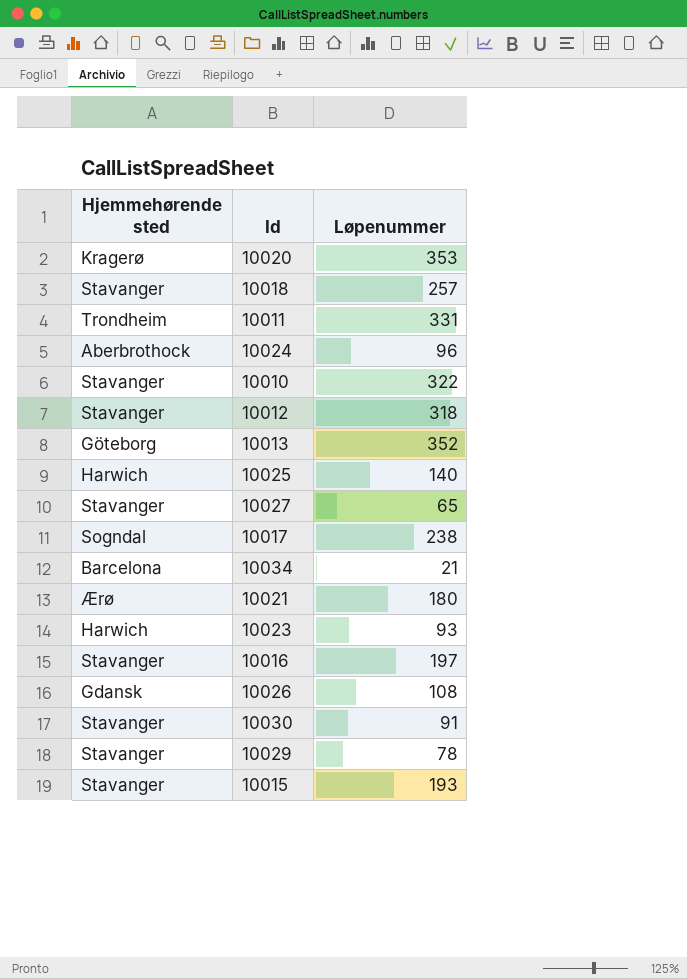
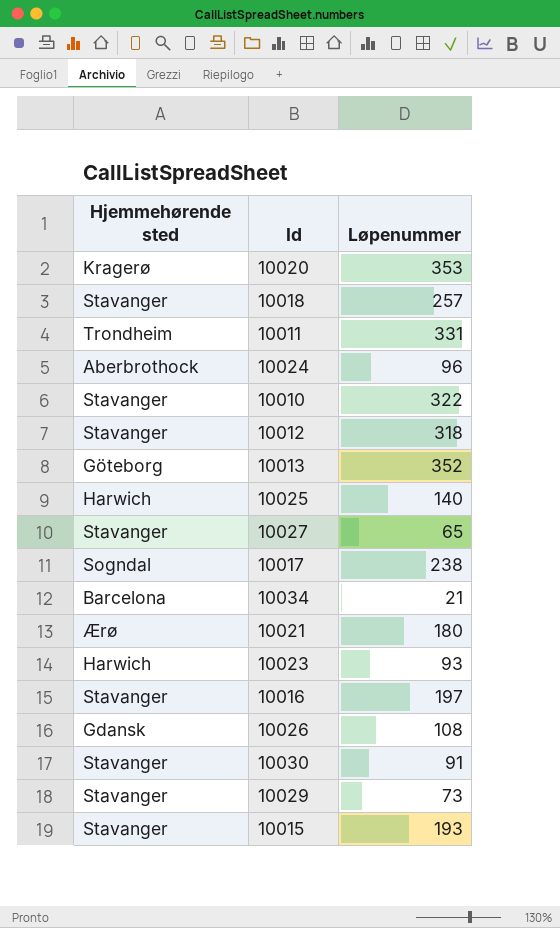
10029 | Løpenummer: 78 -> 73

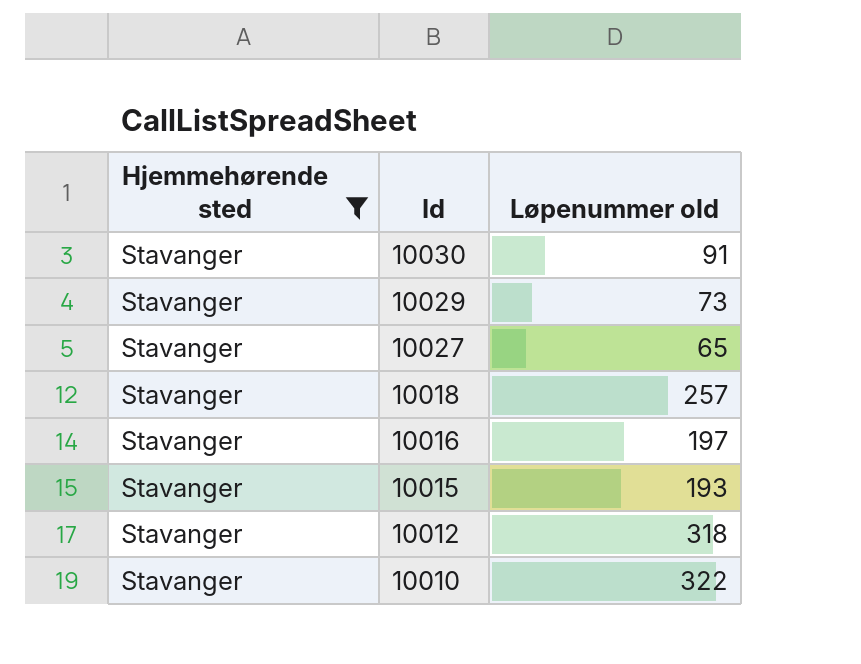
filter: none -> Hjemmehørende sted = Stavanger
row order: none -> Id descending
column name: Løpenummer -> Løpenummer old

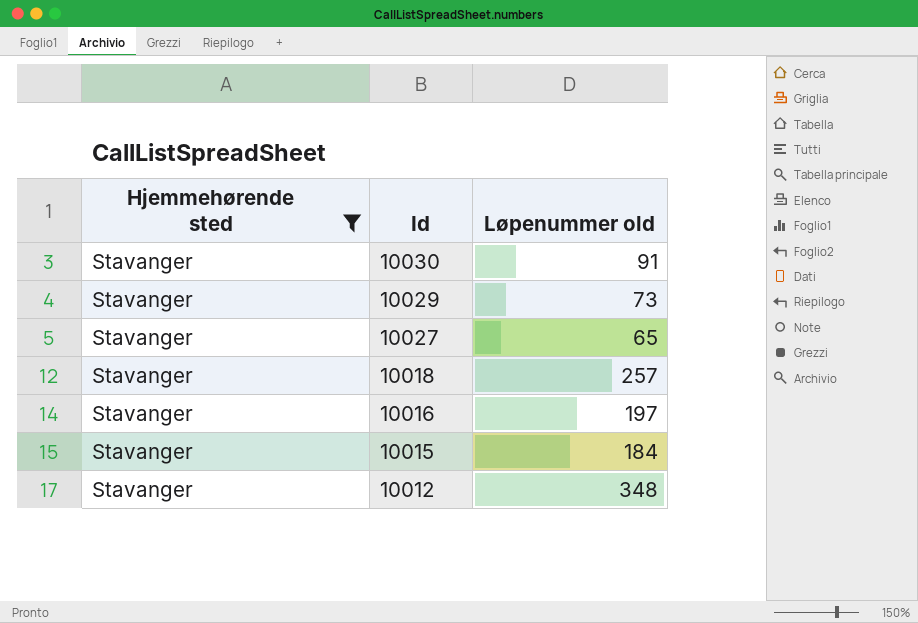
row 10010: Stavanger | 322 -> none
10015 | Løpenummer old: 193 -> 184
10012 | Løpenummer old: 318 -> 348

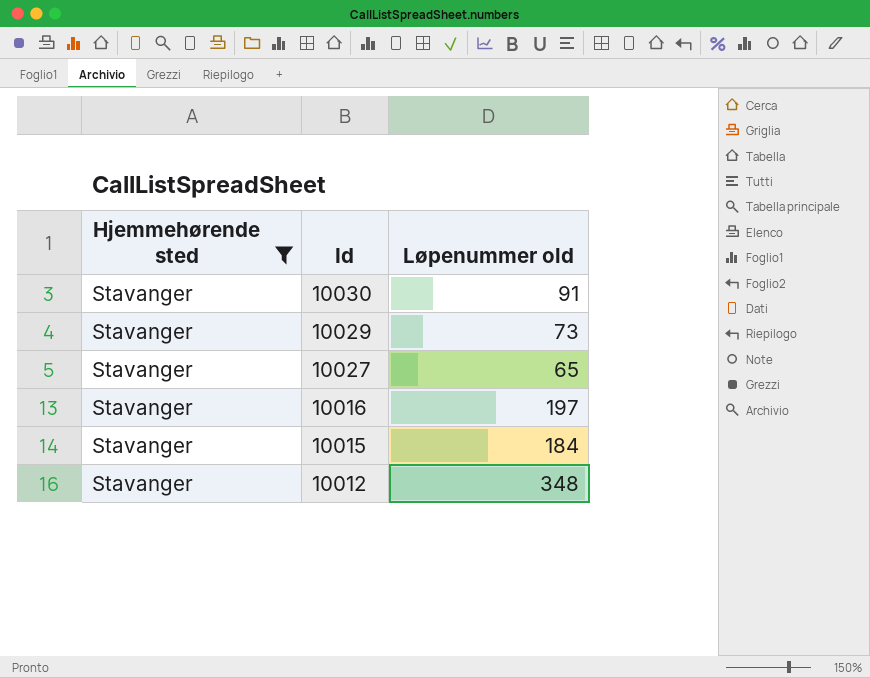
row 10018: Stavanger | 257 -> none

